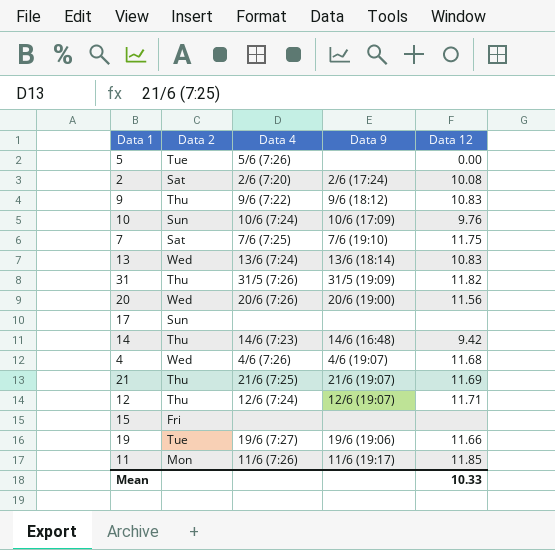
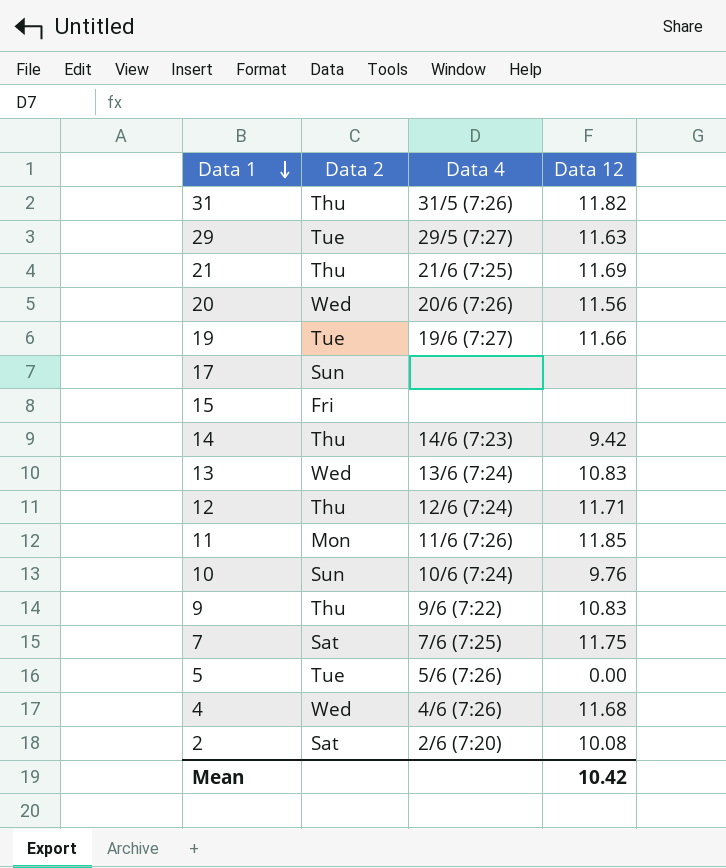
row order: none -> Data 1 descending
column Data 9 | position: 4 -> none
row 29: none -> Tue | 29/5 (7:27) | 11.63
Mean | Data 12: 10.33 -> 10.42

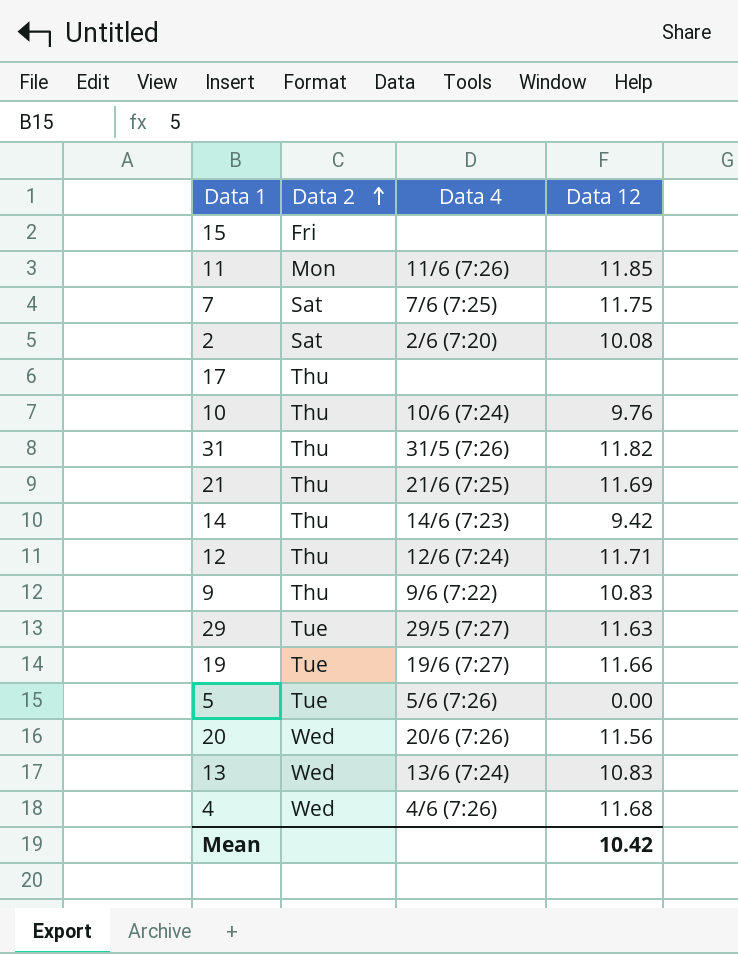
row order: Data 1 descending -> Data 2 ascending
17 | Data 2: Sun -> Thu
10 | Data 2: Sun -> Thu

